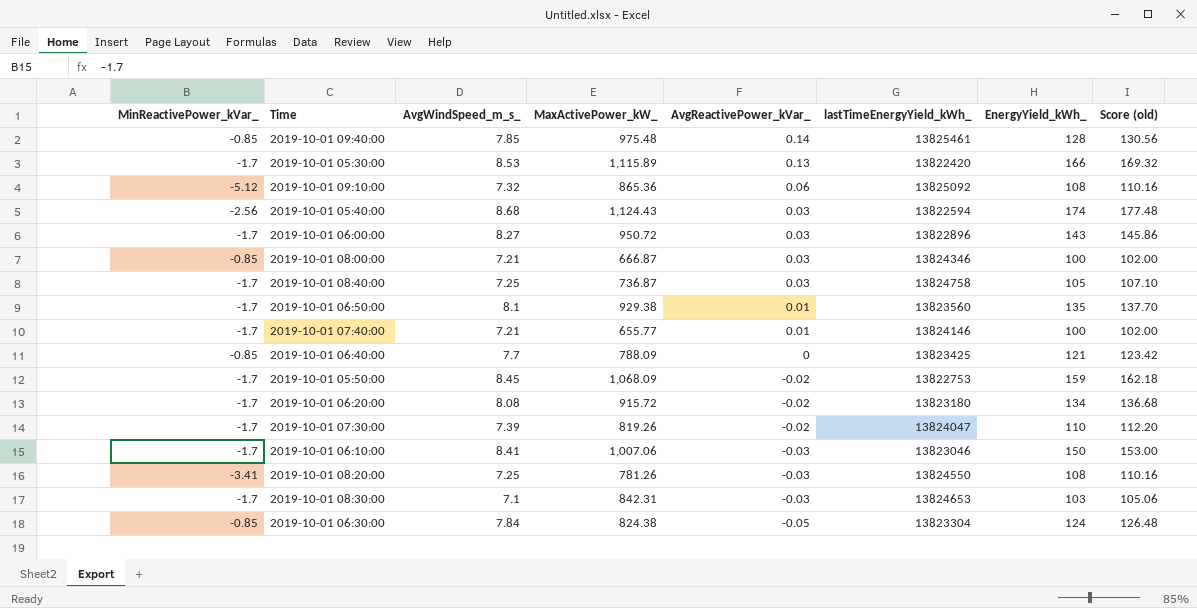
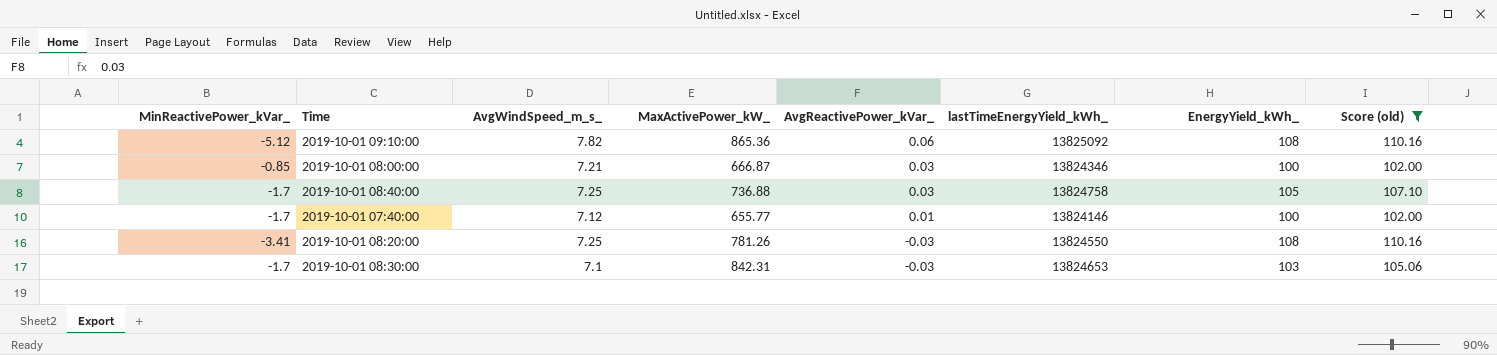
filter: none -> Score (old) <= 110.16
2019-10-01 09:10:00 | AvgWindSpeed_m_s_: 7.32 -> 7.82
2019-10-01 08:40:00 | MaxActivePower_kW_: 736.87 -> 736.88
2019-10-01 07:40:00 | AvgWindSpeed_m_s_: 7.21 -> 7.12

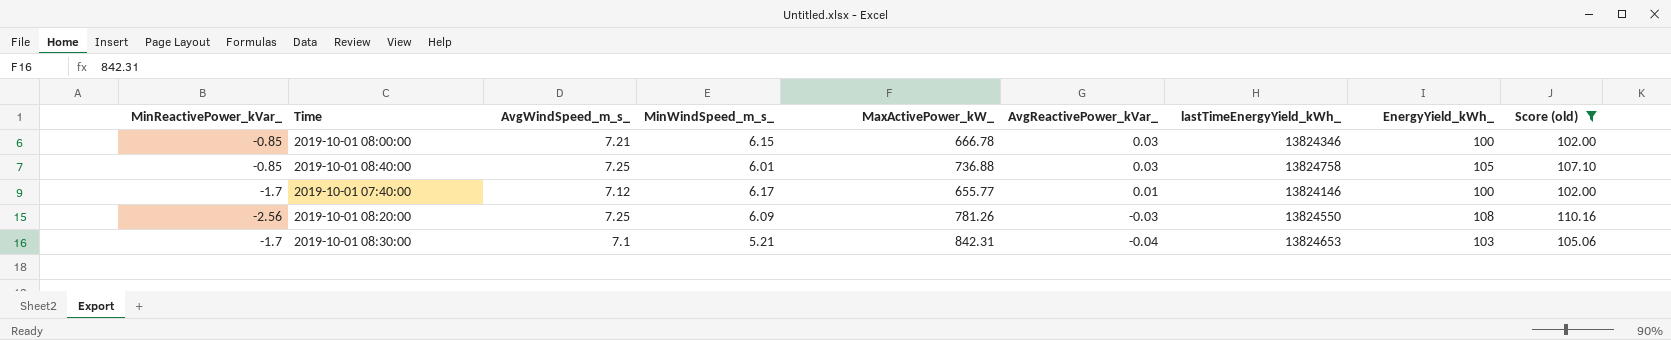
column MinWindSpeed_m_s_ | position: none -> 4
row 2019-10-01 09:10:00: -5.12 | 7.82 | 865.36 | 0.06 | 13825092 | 108 | 110.16 -> none
2019-10-01 08:00:00 | MaxActivePower_kW_: 666.87 -> 666.78
2019-10-01 08:40:00 | MinReactivePower_kVar_: -1.7 -> -0.85
2019-10-01 08:20:00 | MinReactivePower_kVar_: -3.41 -> -2.56
2019-10-01 08:30:00 | AvgReactivePower_kVar_: -0.03 -> -0.04

